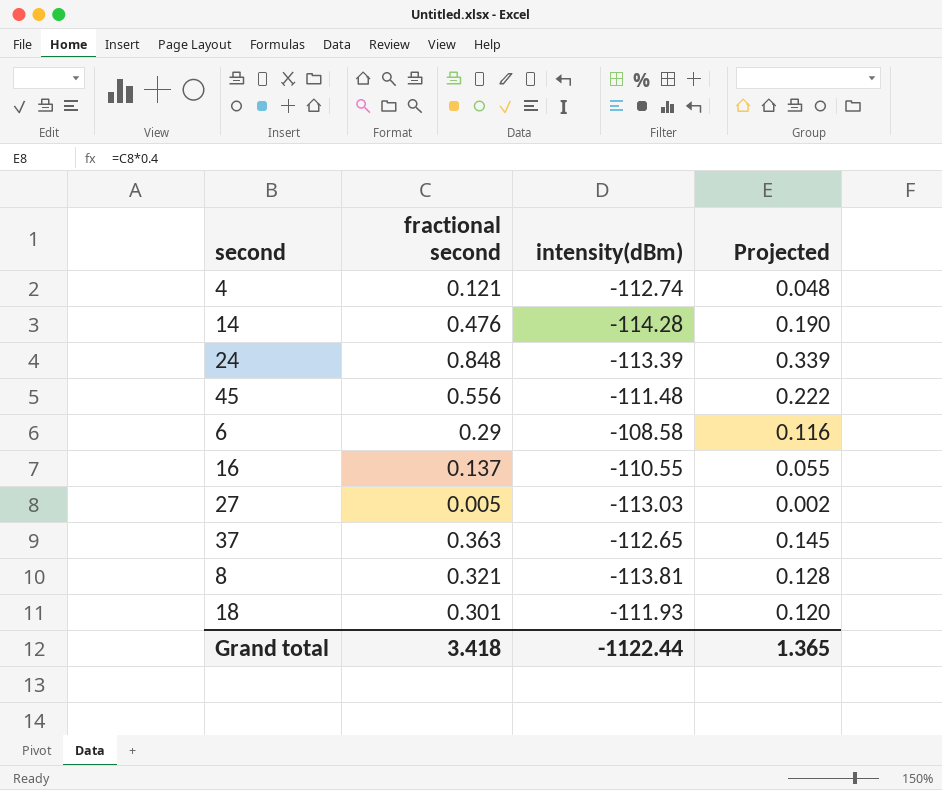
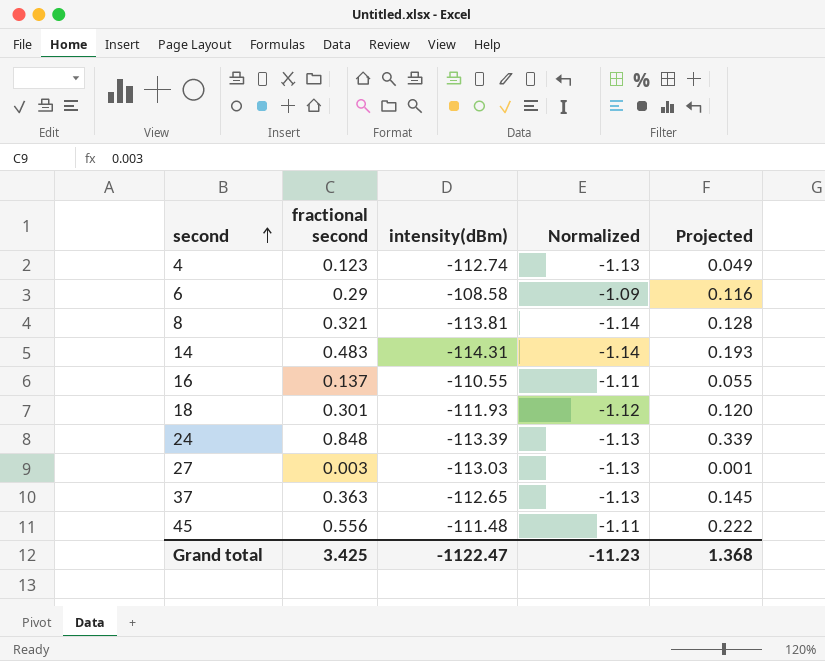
row order: none -> second ascending
column Normalized | formula: none -> [intensity(dBm)] * 0.01
4 | fractional second: 0.121 -> 0.123
4 | Projected: 0.048 -> 0.049
14 | fractional second: 0.476 -> 0.483
14 | intensity(dBm): -114.28 -> -114.31
14 | Projected: 0.190 -> 0.193
27 | fractional second: 0.005 -> 0.003
27 | Projected: 0.002 -> 0.001
Grand total | fractional second: 3.418 -> 3.425
Grand total | intensity(dBm): -1122.44 -> -1122.47
Grand total | Projected: 1.365 -> 1.368

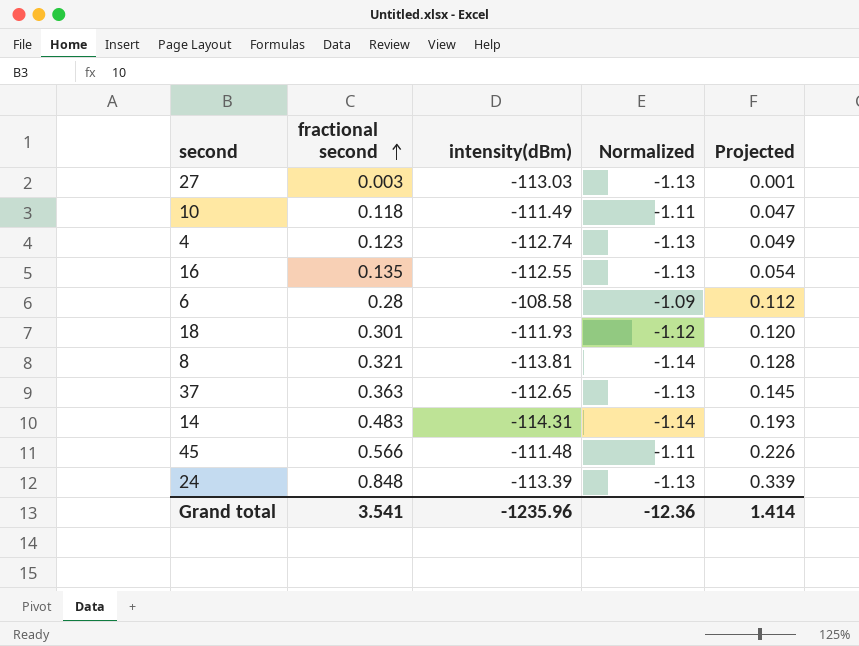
row order: second ascending -> fractional second ascending
row 10: none -> 0.118 | -111.49 | -1.11 | 0.047
16 | fractional second: 0.137 -> 0.135
16 | intensity(dBm): -110.55 -> -112.55
16 | Normalized: -1.11 -> -1.13
16 | Projected: 0.055 -> 0.054
6 | fractional second: 0.29 -> 0.28
6 | Projected: 0.116 -> 0.112
45 | fractional second: 0.556 -> 0.566
45 | Projected: 0.222 -> 0.226
Grand total | fractional second: 3.425 -> 3.541
Grand total | intensity(dBm): -1122.47 -> -1235.96
Grand total | Normalized: -11.23 -> -12.36
Grand total | Projected: 1.368 -> 1.414

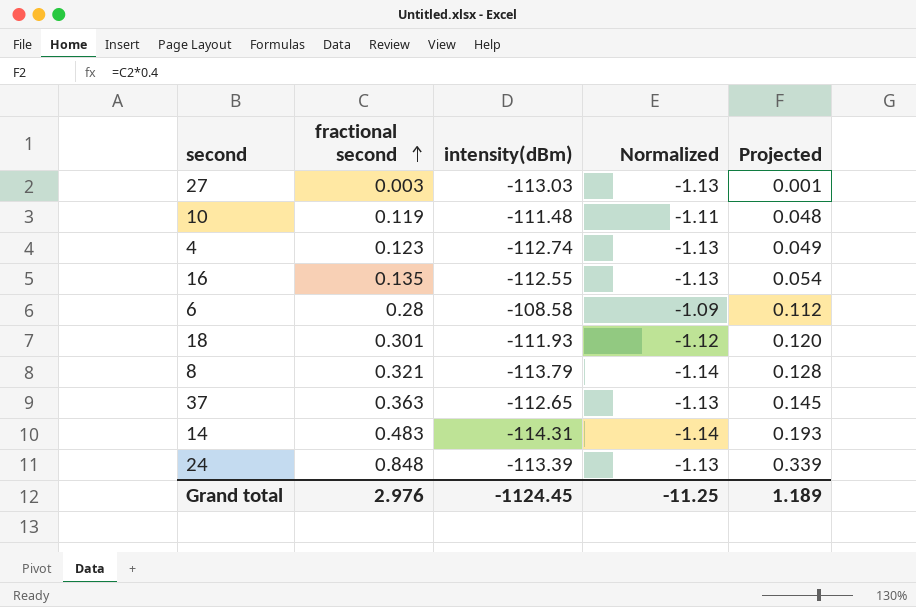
row 45: 0.566 | -111.48 | -1.11 | 0.226 -> none
10 | fractional second: 0.118 -> 0.119
10 | intensity(dBm): -111.49 -> -111.48
10 | Projected: 0.047 -> 0.048
8 | intensity(dBm): -113.81 -> -113.79
Grand total | fractional second: 3.541 -> 2.976
Grand total | intensity(dBm): -1235.96 -> -1124.45
Grand total | Normalized: -12.36 -> -11.25
Grand total | Projected: 1.414 -> 1.189

